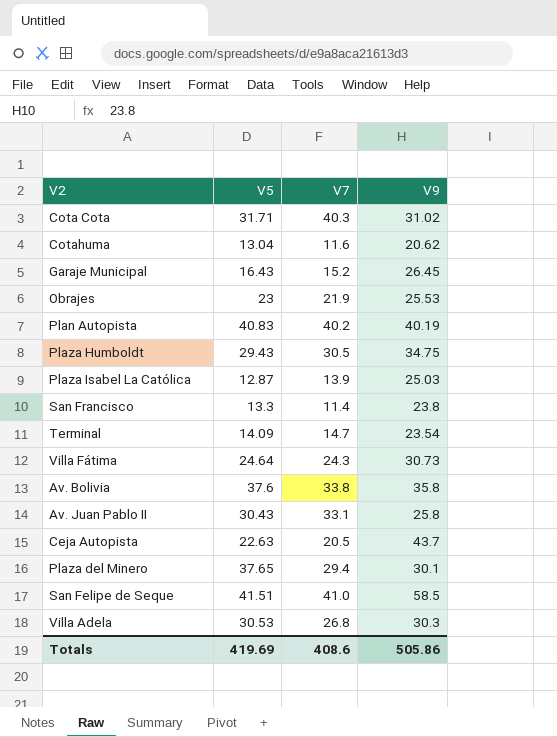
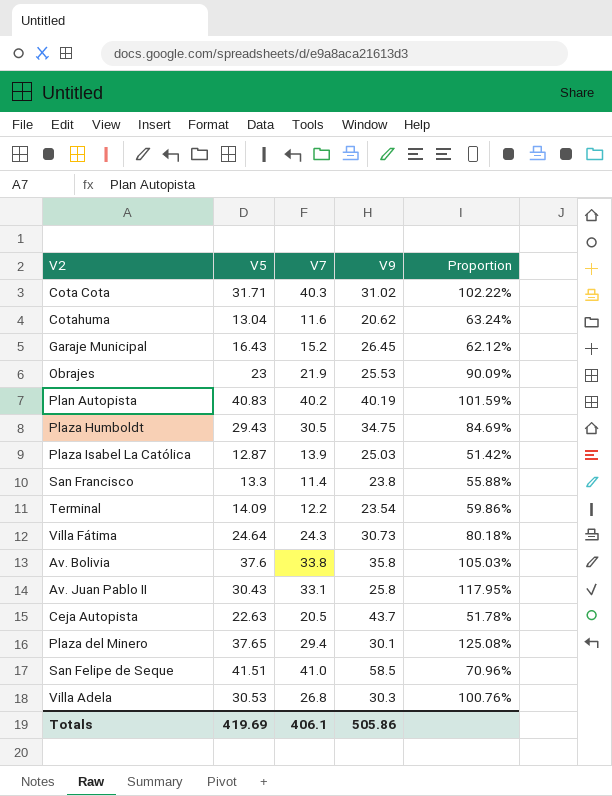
column Proportion | formula: none -> [V5] / [V9]
Terminal | V7: 14.7 -> 12.2
Totals | V7: 408.6 -> 406.1

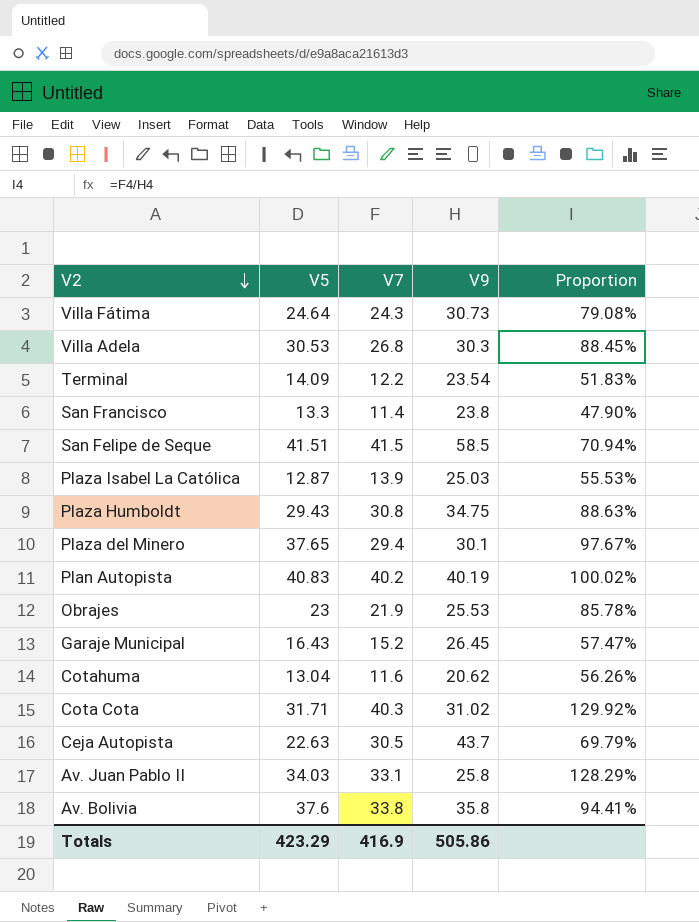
row order: none -> V2 descending
column Proportion | formula: [V5] / [V9] -> [V7] / [V9]
San Felipe de Seque | V7: 41.0 -> 41.5
Plaza Humboldt | V7: 30.5 -> 30.8
Ceja Autopista | V7: 20.5 -> 30.5
Av. Juan Pablo II | V5: 30.43 -> 34.03
Totals | V5: 419.69 -> 423.29
Totals | V7: 406.1 -> 416.9

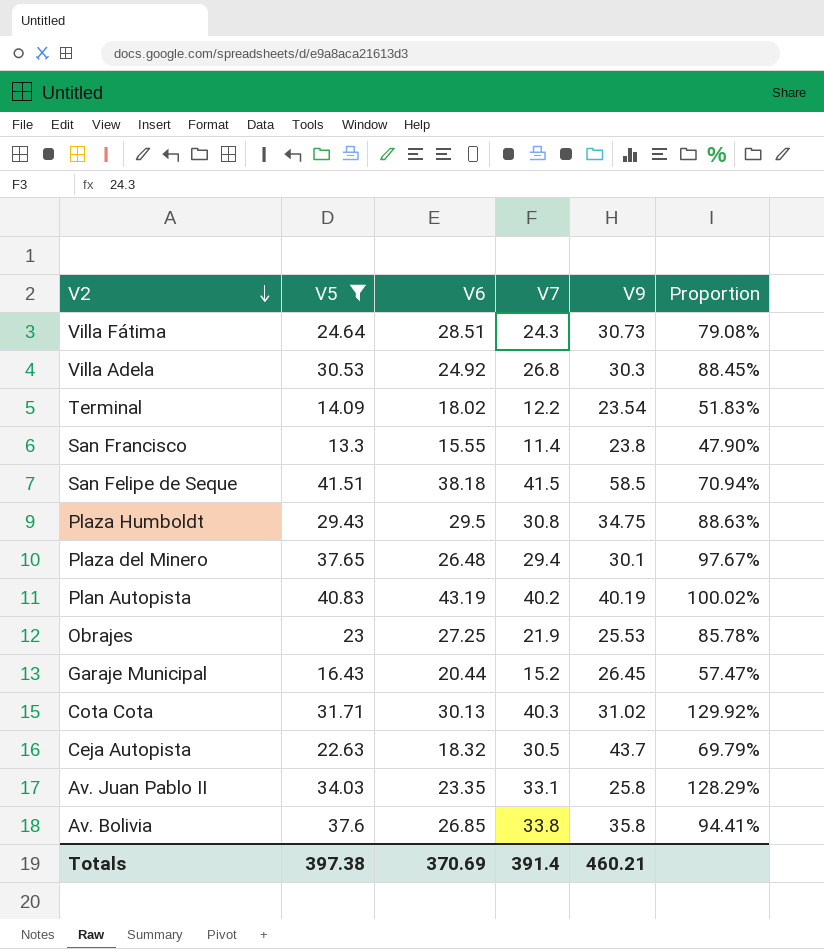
filter: none -> V5 >= 13.3
column V6 | position: none -> 3
Totals | V5: 423.29 -> 397.38
Totals | V7: 416.9 -> 391.4
Totals | V9: 505.86 -> 460.21

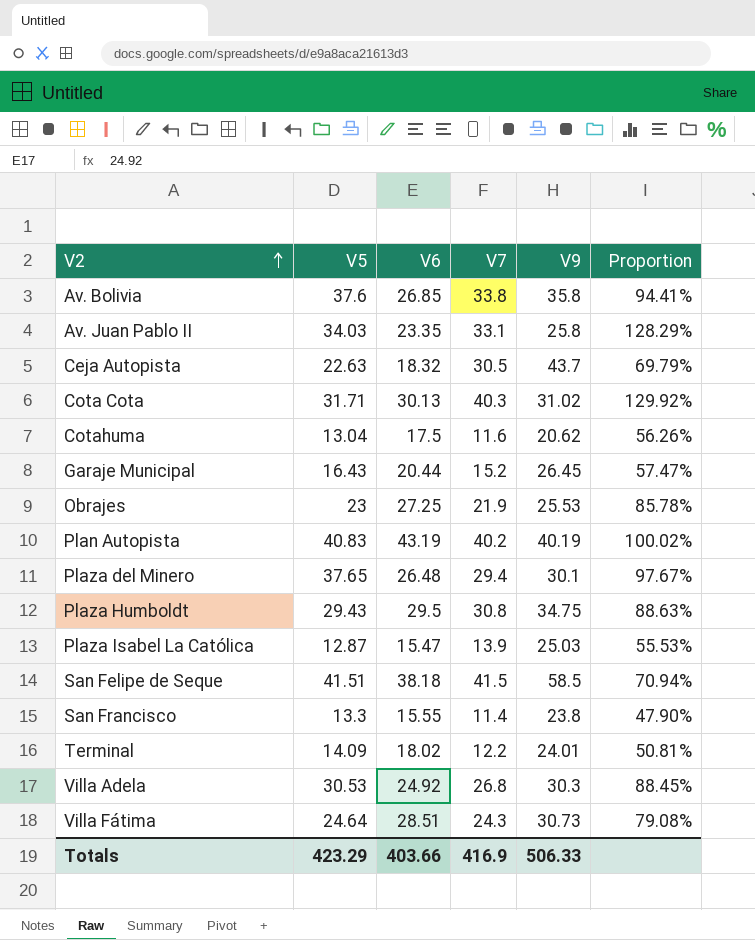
filter: V5 >= 13.3 -> none
row order: V2 descending -> V2 ascending
Terminal | V9: 23.54 -> 24.01
Terminal | Proportion: 51.83% -> 50.81%
Totals | V5: 397.38 -> 423.29
Totals | V6: 370.69 -> 403.66
Totals | V7: 391.4 -> 416.9
Totals | V9: 460.21 -> 506.33

